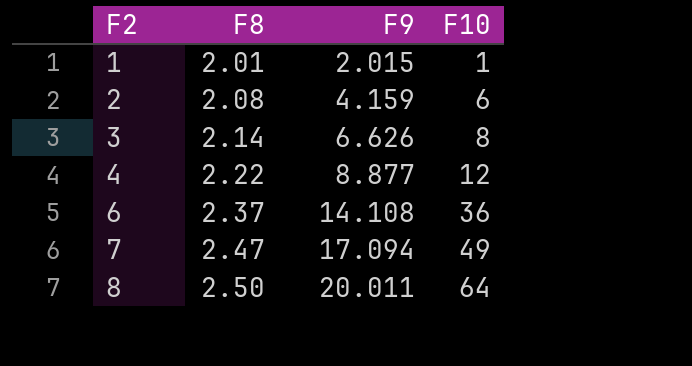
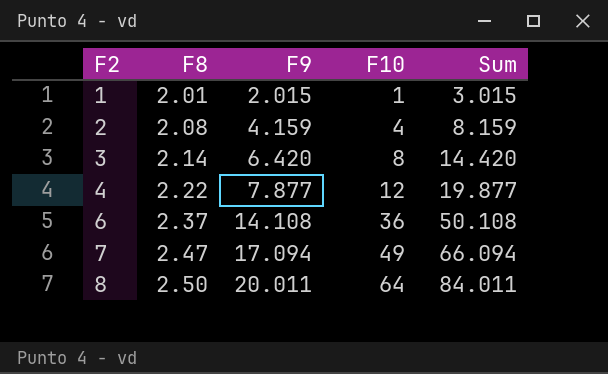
column Sum | formula: none -> [F9] + [F10]
2 | F10: 6 -> 4
3 | F9: 6.626 -> 6.420
4 | F9: 8.877 -> 7.877

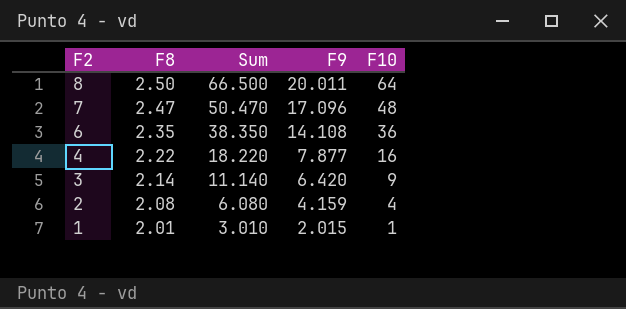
row order: F2 ascending -> F2 descending
column Sum | formula: [F9] + [F10] -> [F8] + [F10]
column Sum | position: 5 -> 3
7 | F9: 17.094 -> 17.096
7 | F10: 49 -> 48
6 | F8: 2.37 -> 2.35
4 | F10: 12 -> 16
3 | F10: 8 -> 9

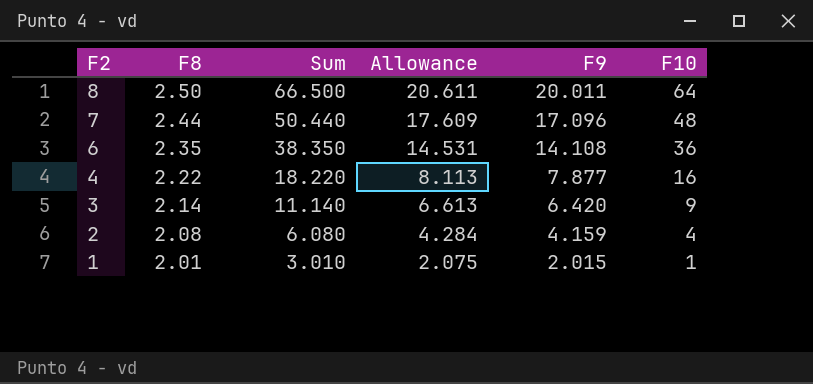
column Allowance | formula: none -> [F9] * 1.03
7 | F8: 2.47 -> 2.44
7 | Sum: 50.470 -> 50.440

